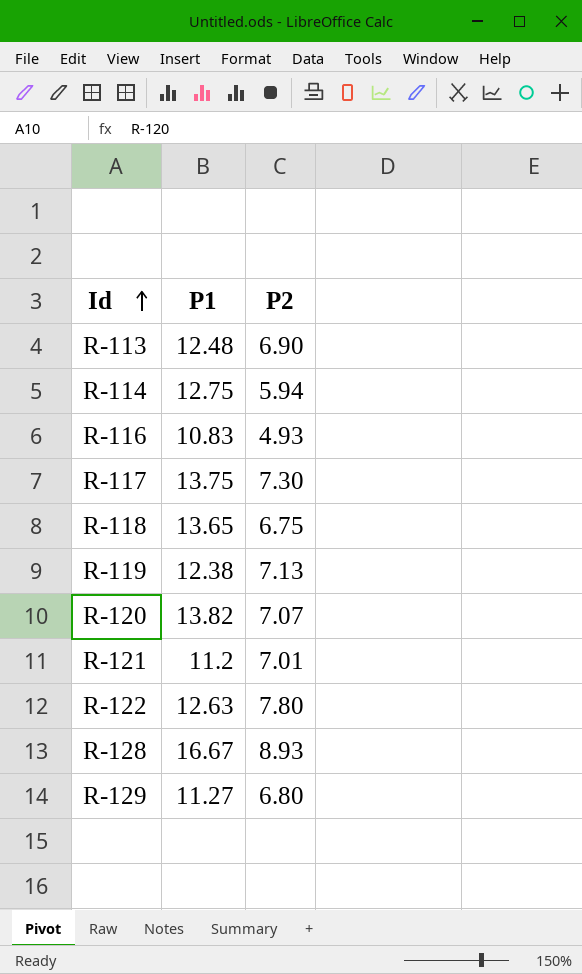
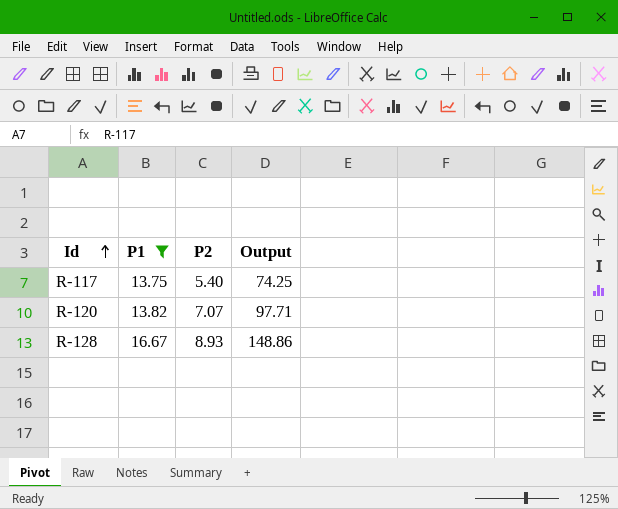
filter: none -> P1 >= 13.75
column Output | formula: none -> [P1] * [P2]
R-117 | P2: 7.30 -> 5.40

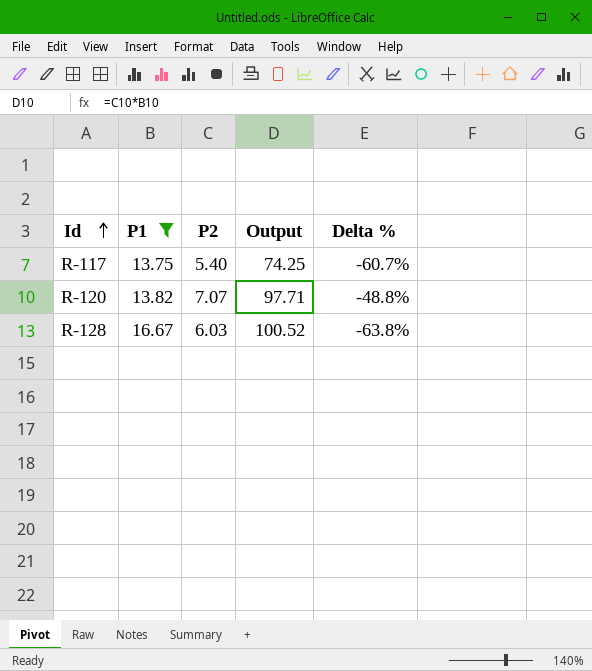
column Delta % | formula: none -> ([P2] - [P1]) / [P1]
R-128 | P2: 8.93 -> 6.03
R-128 | Output: 148.86 -> 100.52

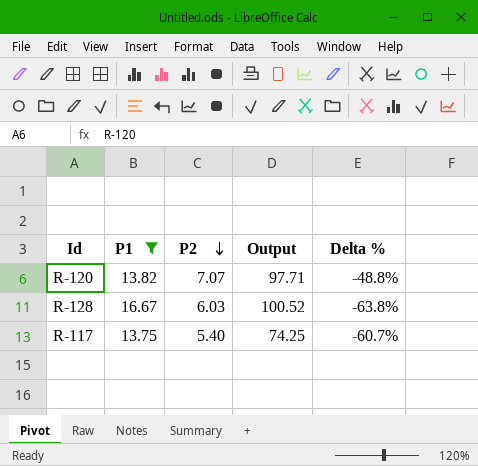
row order: Id ascending -> P2 descending

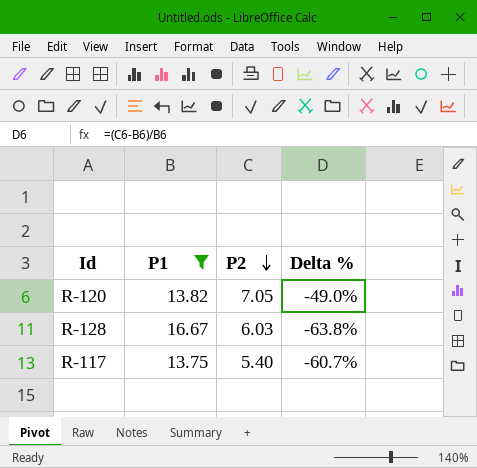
column Output | formula: [P1] * [P2] -> none
R-120 | P2: 7.07 -> 7.05
R-120 | Delta %: -48.8% -> -49.0%

